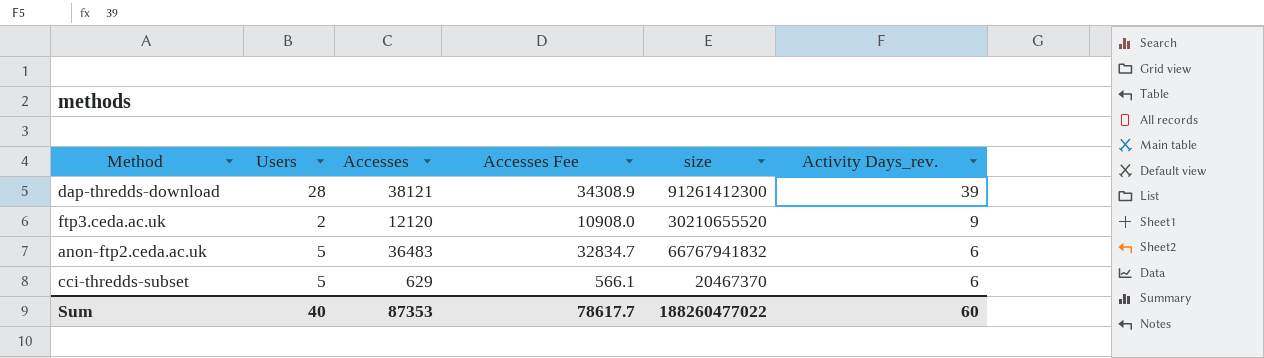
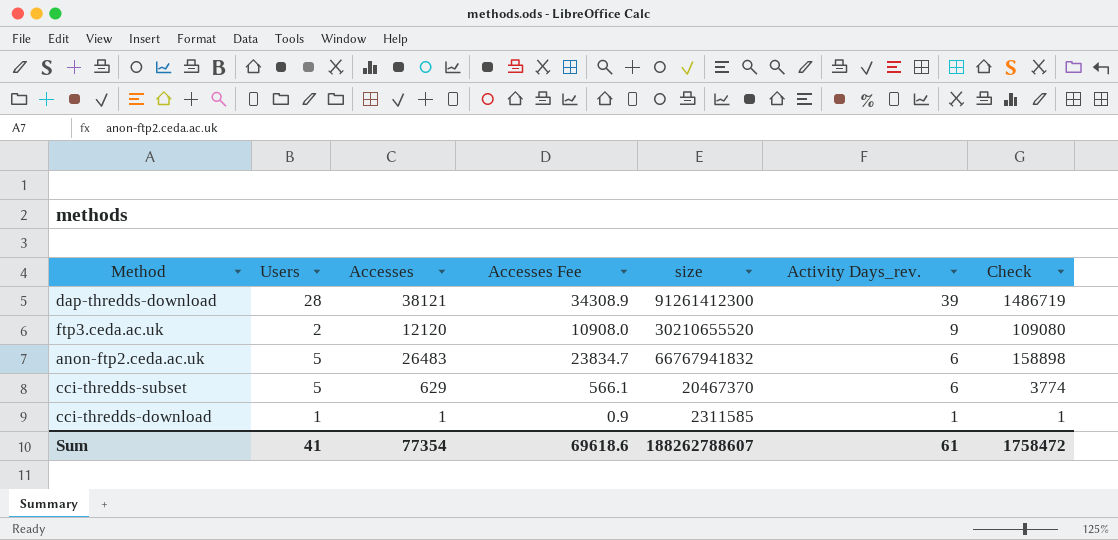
column Check | formula: none -> [Accesses] * [Activity Days_rev.]
anon-ftp2.ceda.ac.uk | Accesses: 36483 -> 26483
anon-ftp2.ceda.ac.uk | Accesses Fee: 32834.7 -> 23834.7
row cci-thredds-download: none -> 1 | 1 | 0.9 | 2311585 | 1 | 1
Sum | Users: 40 -> 41
Sum | Accesses: 87353 -> 77354
Sum | Accesses Fee: 78617.7 -> 69618.6
Sum | size: 188260477022 -> 188262788607
Sum | Activity Days_rev.: 60 -> 61

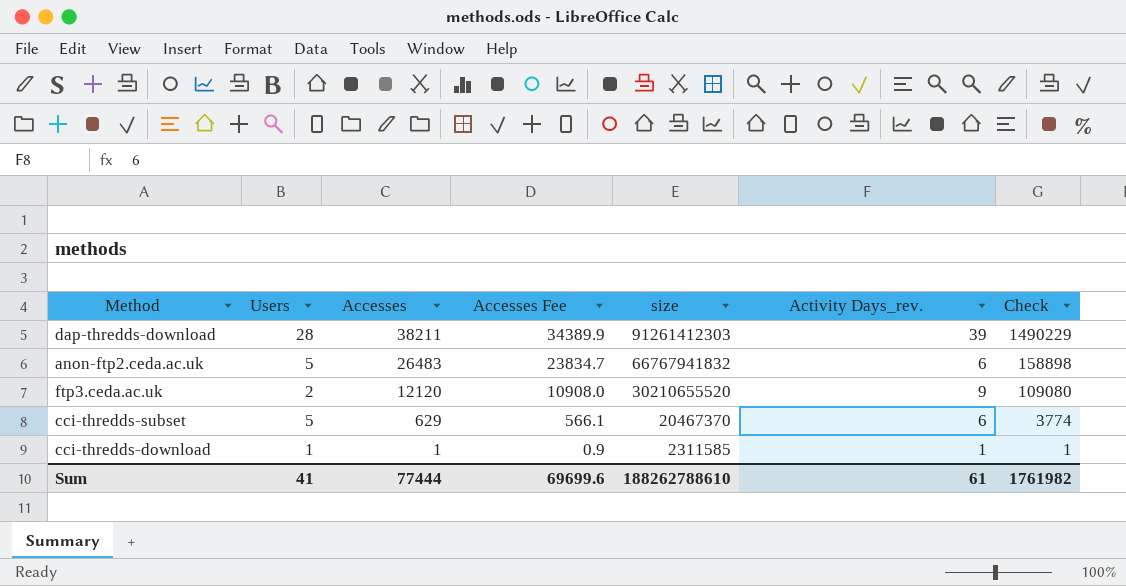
row order: Activity Days_rev. descending -> Accesses descending
dap-thredds-download | Accesses: 38121 -> 38211
dap-thredds-download | Accesses Fee: 34308.9 -> 34389.9
dap-thredds-download | size: 91261412300 -> 91261412303
dap-thredds-download | Check: 1486719 -> 1490229
Sum | Accesses: 77354 -> 77444
Sum | Accesses Fee: 69618.6 -> 69699.6
Sum | size: 188262788607 -> 188262788610
Sum | Check: 1758472 -> 1761982

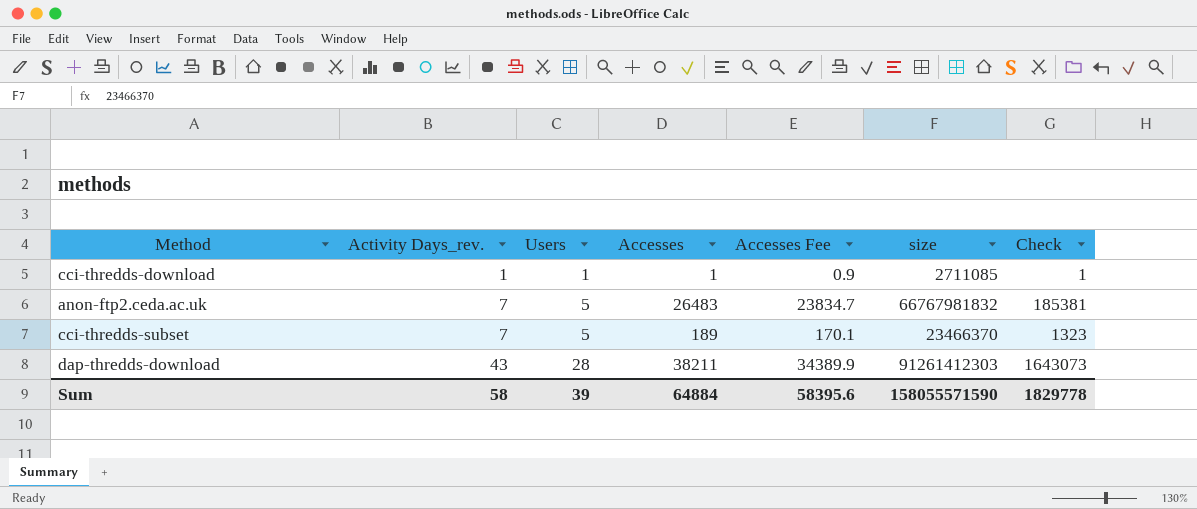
row order: Accesses descending -> Activity Days_rev. ascending
column Activity Days_rev. | position: 6 -> 2
row ftp3.ceda.ac.uk: 2 | 12120 | 10908.0 | 30210655520 | 9 | 109080 -> none
cci-thredds-download | size: 2311585 -> 2711085
anon-ftp2.ceda.ac.uk | Activity Days_rev.: 6 -> 7
anon-ftp2.ceda.ac.uk | size: 66767941832 -> 66767981832
anon-ftp2.ceda.ac.uk | Check: 158898 -> 185381
cci-thredds-subset | Activity Days_rev.: 6 -> 7
cci-thredds-subset | Accesses: 629 -> 189
cci-thredds-subset | Accesses Fee: 566.1 -> 170.1
cci-thredds-subset | size: 20467370 -> 23466370
cci-thredds-subset | Check: 3774 -> 1323
dap-thredds-download | Activity Days_rev.: 39 -> 43
dap-thredds-download | Check: 1490229 -> 1643073
Sum | Activity Days_rev.: 61 -> 58
Sum | Users: 41 -> 39
Sum | Accesses: 77444 -> 64884
Sum | Accesses Fee: 69699.6 -> 58395.6
Sum | size: 188262788610 -> 158055571590
Sum | Check: 1761982 -> 1829778

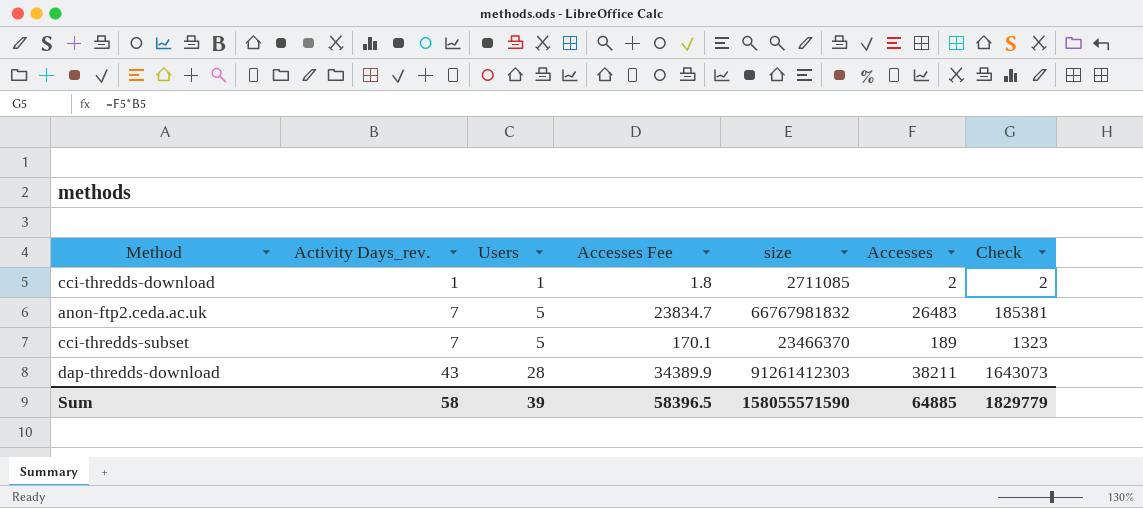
column Accesses | position: 4 -> 6
cci-thredds-download | Accesses Fee: 0.9 -> 1.8
cci-thredds-download | Accesses: 1 -> 2
cci-thredds-download | Check: 1 -> 2
Sum | Accesses Fee: 58395.6 -> 58396.5
Sum | Accesses: 64884 -> 64885
Sum | Check: 1829778 -> 1829779

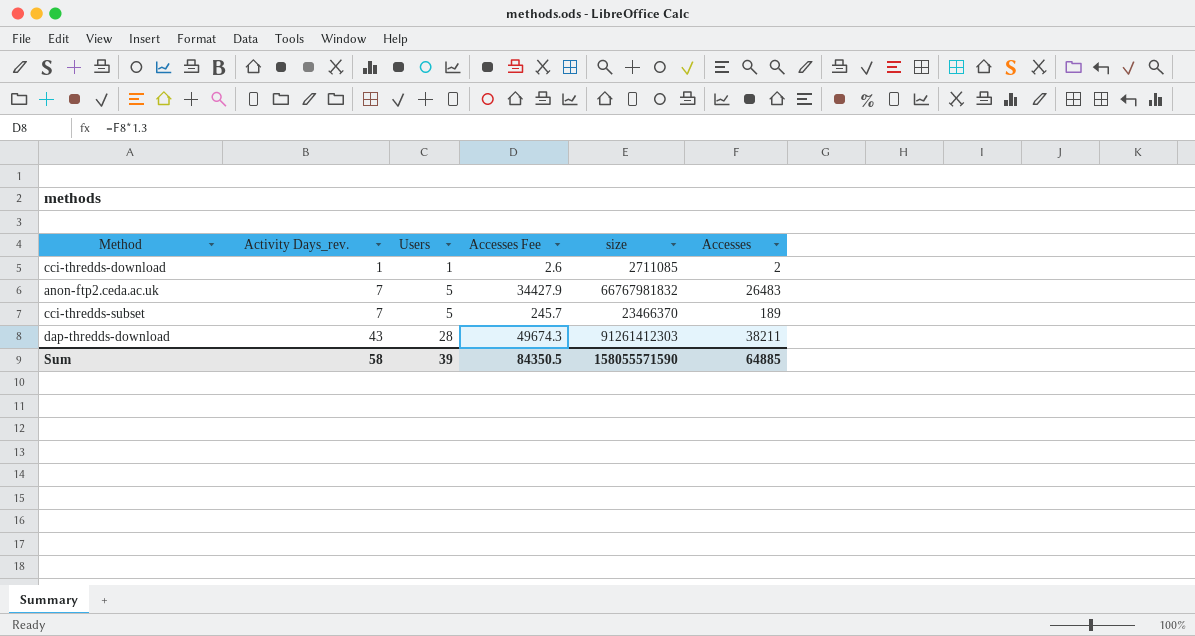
column Check | formula: [Activity Days_rev.] * [Accesses] -> none
column Accesses Fee | formula: [Accesses] * 0.9 -> [Accesses] * 1.3
Sum | Accesses Fee: 58396.5 -> 84350.5

